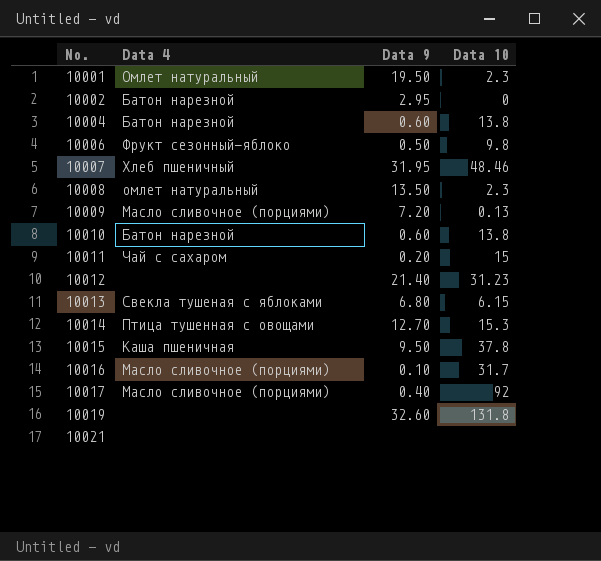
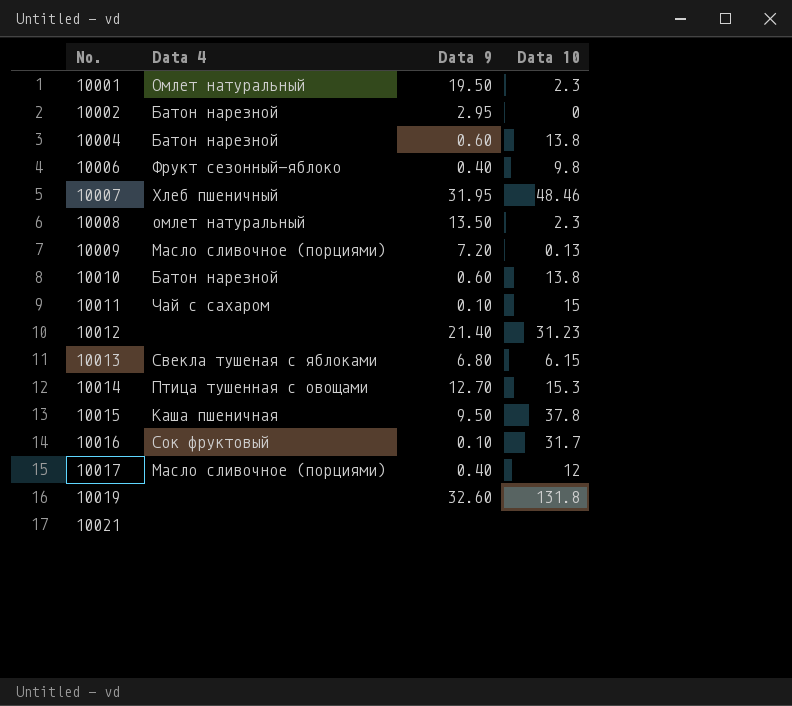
10006 | Data 9: 0.50 -> 0.40
10011 | Data 9: 0.20 -> 0.10
10016 | Data 4: Масло сливочное (порциями) -> Сок фруктовый
10017 | Data 10: 92 -> 12

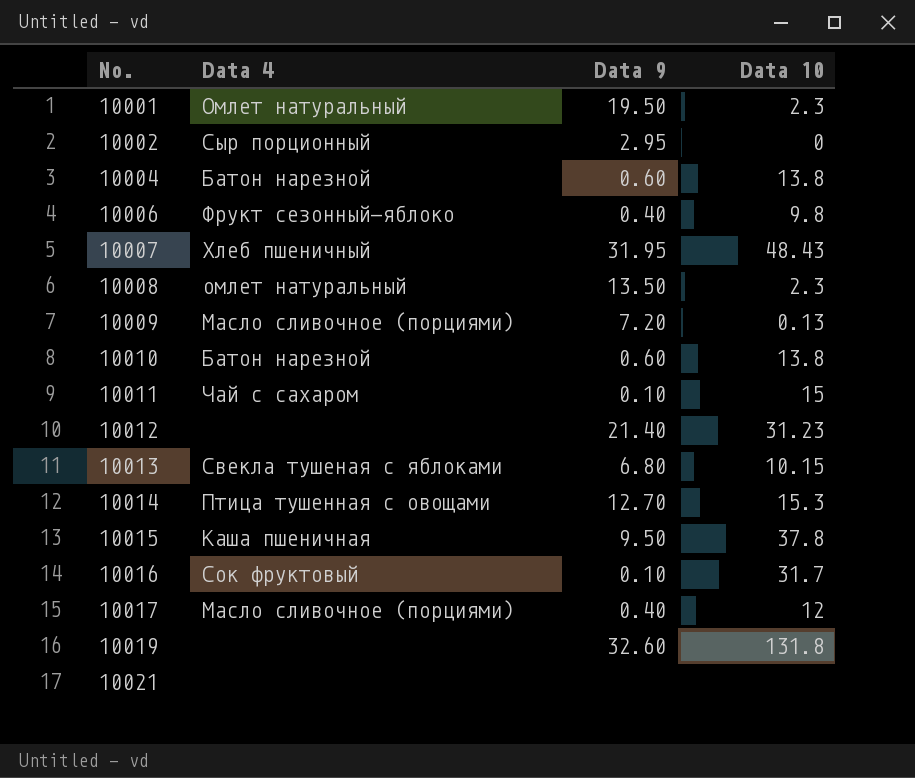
10002 | Data 4: Батон нарезной -> Сыр порционный
10007 | Data 10: 48.46 -> 48.43
10013 | Data 10: 6.15 -> 10.15

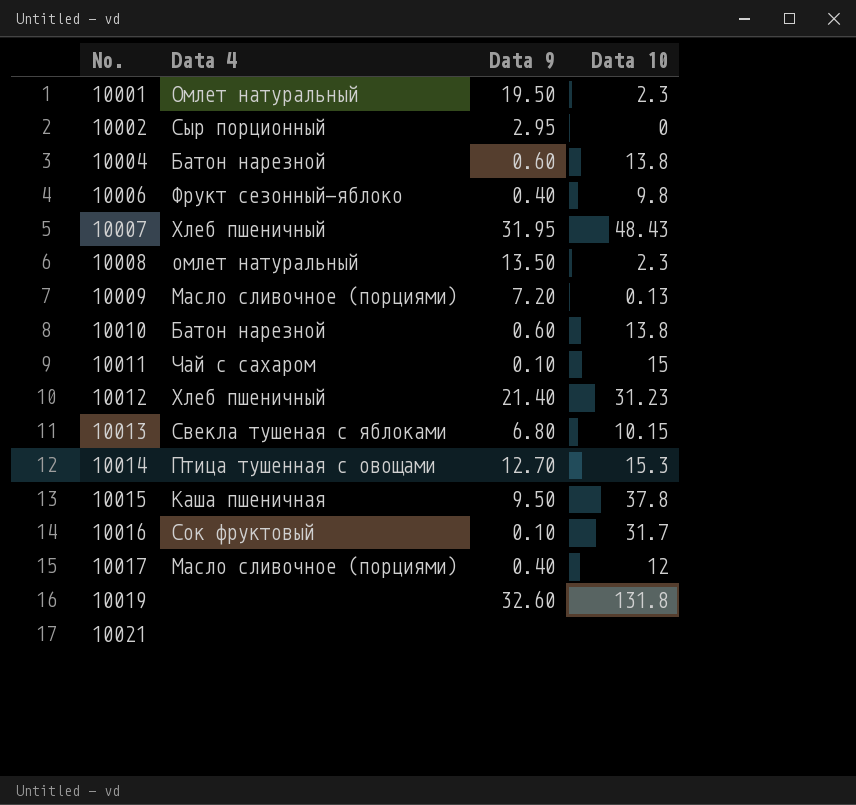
10012 | Data 4: none -> Хлеб пшеничный

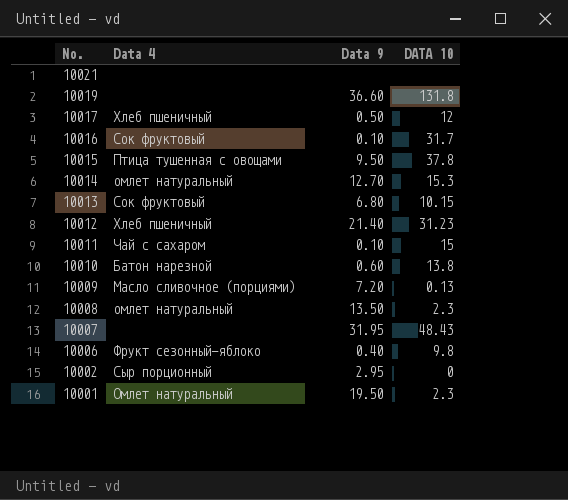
row order: No. ascending -> No. descending
column name: Data 10 -> DATA 10
row 10004: Батон нарезной | 0.60 | 13.8 -> none
10019 | Data 9: 32.60 -> 36.60
10017 | Data 4: Масло сливочное (порциями) -> Хлеб пшеничный
10017 | Data 9: 0.40 -> 0.50
10015 | Data 4: Каша пшеничная -> Птица тушенная с овощами
10014 | Data 4: Птица тушенная с овощами -> омлет натуральный
10013 | Data 4: Свекла тушеная с яблоками -> Сок фруктовый
10007 | Data 4: Хлеб пшеничный -> none

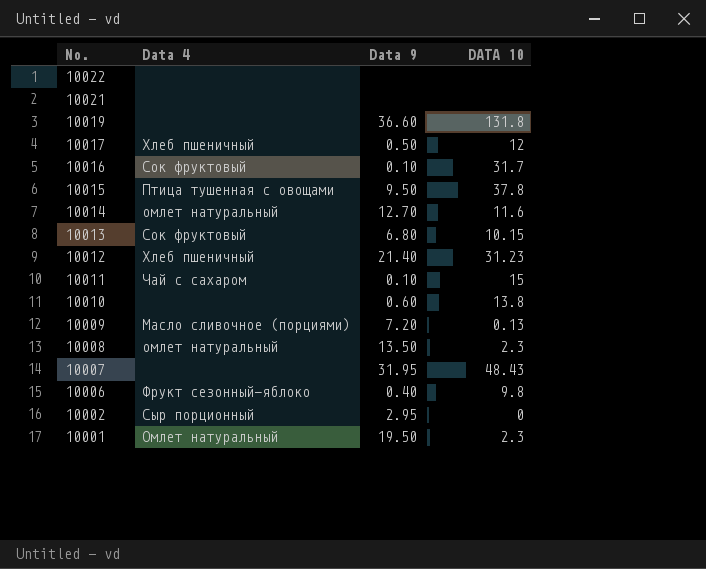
row 10022: none -> none | none | none
10014 | DATA 10: 15.3 -> 11.6
10010 | Data 4: Батон нарезной -> none

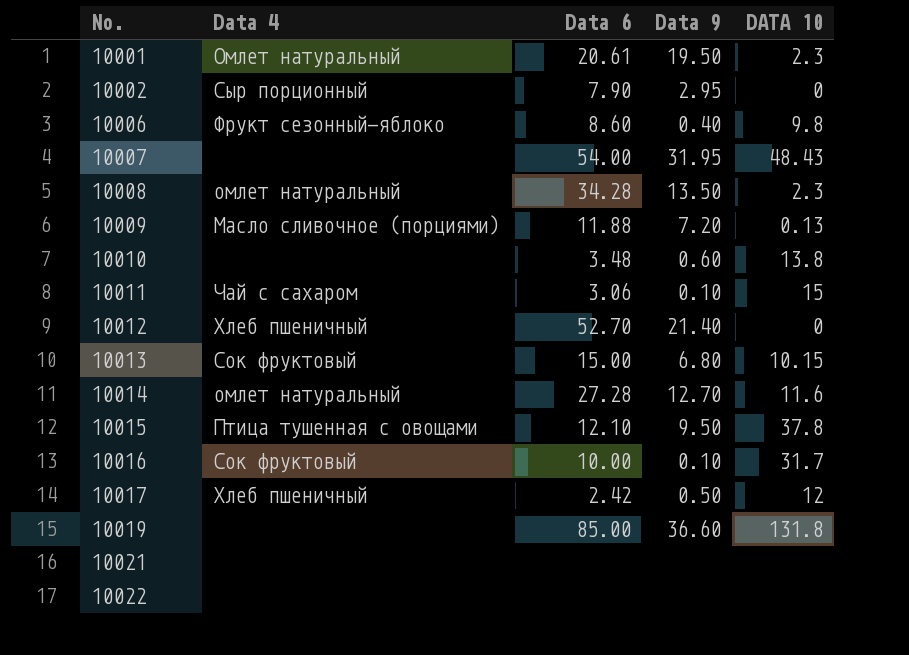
row order: No. descending -> No. ascending
column Data 6 | position: none -> 3
10012 | DATA 10: 31.23 -> 0

